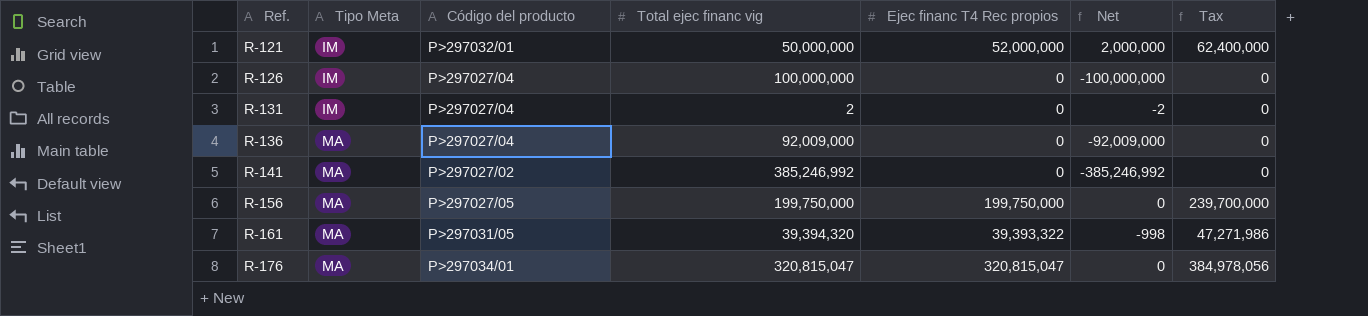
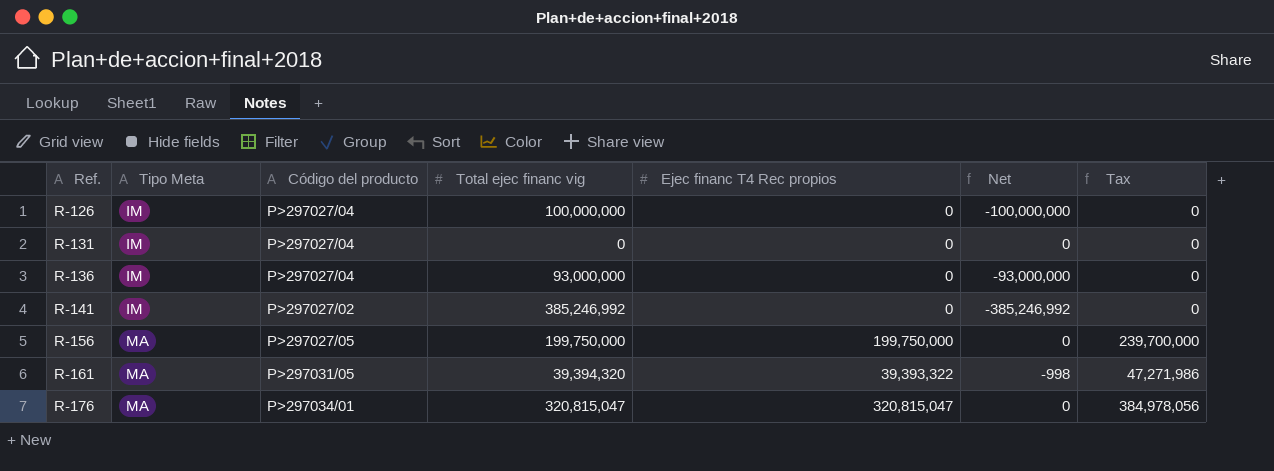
row R-121: IM | P>297032/01 | 50,000,000 | 52,000,000 | 2,000,000 | 62,400,000 -> none
R-131 | Total ejec financ vig: 2 -> 0
R-131 | Net: -2 -> 0
R-136 | Tipo Meta: MA -> IM
R-136 | Total ejec financ vig: 92,009,000 -> 93,000,000
R-136 | Net: -92,009,000 -> -93,000,000
R-141 | Tipo Meta: MA -> IM

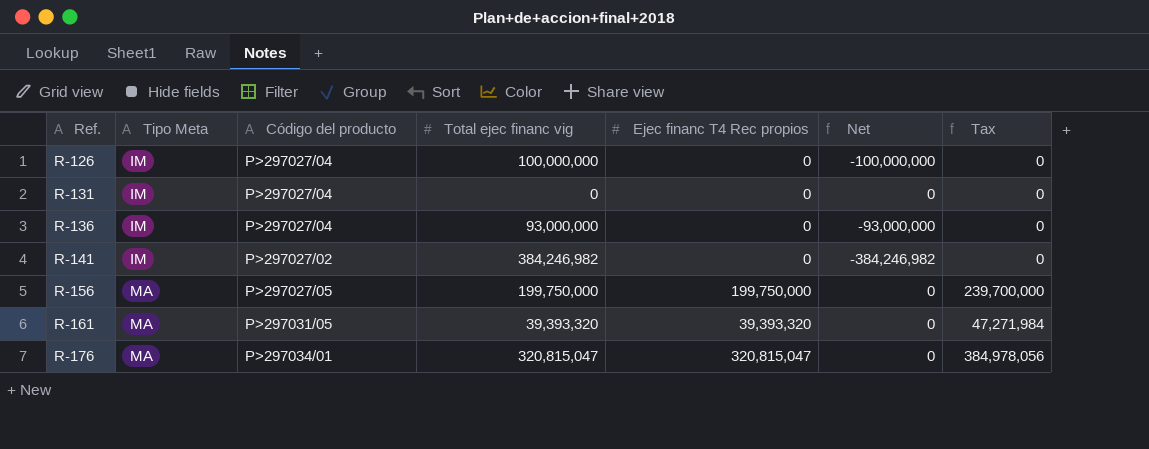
R-141 | Total ejec financ vig: 385,246,992 -> 384,246,982
R-141 | Net: -385,246,992 -> -384,246,982
R-161 | Total ejec financ vig: 39,394,320 -> 39,393,320
R-161 | Ejec financ T4 Rec propios: 39,393,322 -> 39,393,320
R-161 | Net: -998 -> 0
R-161 | Tax: 47,271,986 -> 47,271,984

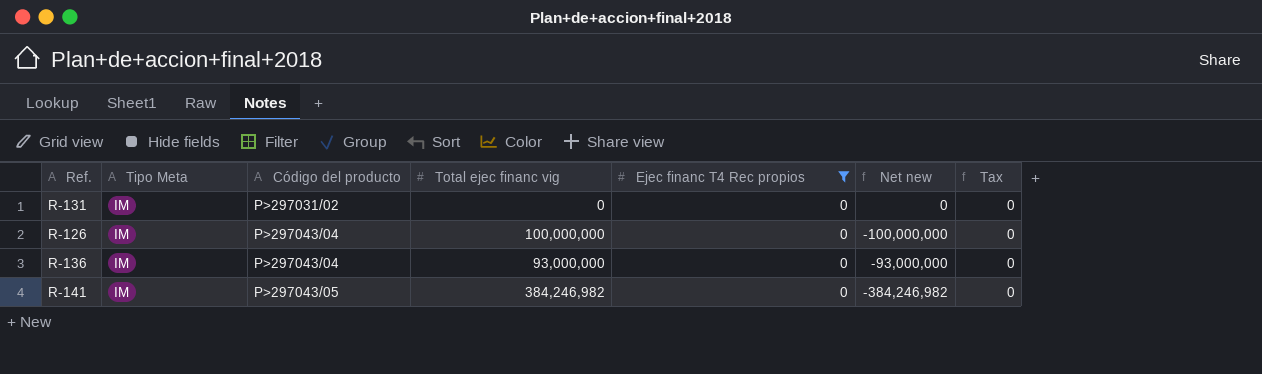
filter: none -> Ejec financ T4 Rec propios = 0
row order: Ref. ascending -> Código del producto ascending
column name: Net -> Net new
R-131 | Código del producto: P>297027/04 -> P>297031/02
R-126 | Código del producto: P>297027/04 -> P>297043/04
R-136 | Código del producto: P>297027/04 -> P>297043/04
R-141 | Código del producto: P>297027/02 -> P>297043/05

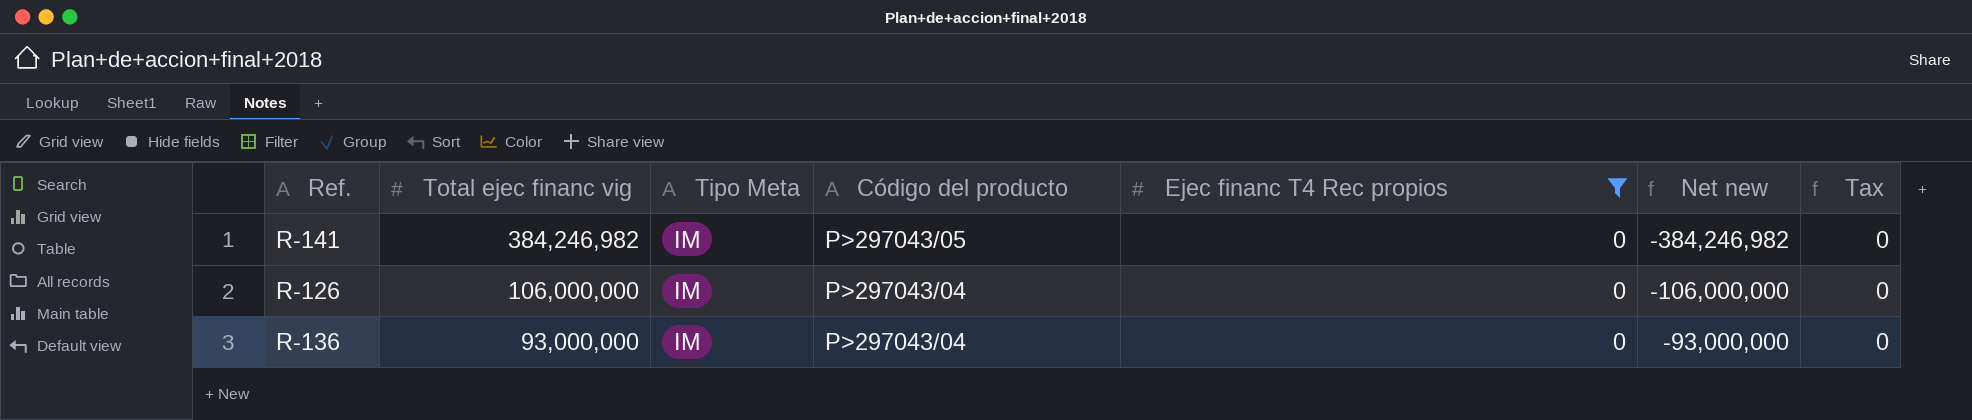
row order: Código del producto ascending -> Total ejec financ vig descending
column Total ejec financ vig | position: 4 -> 2
row R-131: IM | P>297031/02 | 0 | 0 | 0 | 0 -> none
R-126 | Total ejec financ vig: 100,000,000 -> 106,000,000
R-126 | Net new: -100,000,000 -> -106,000,000

